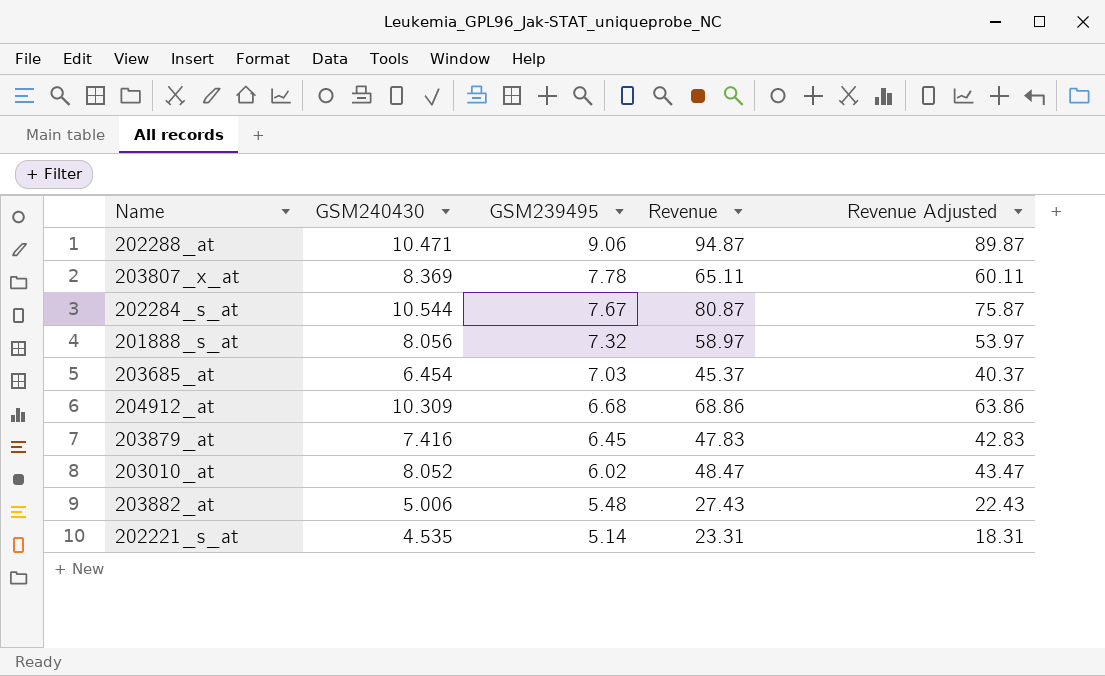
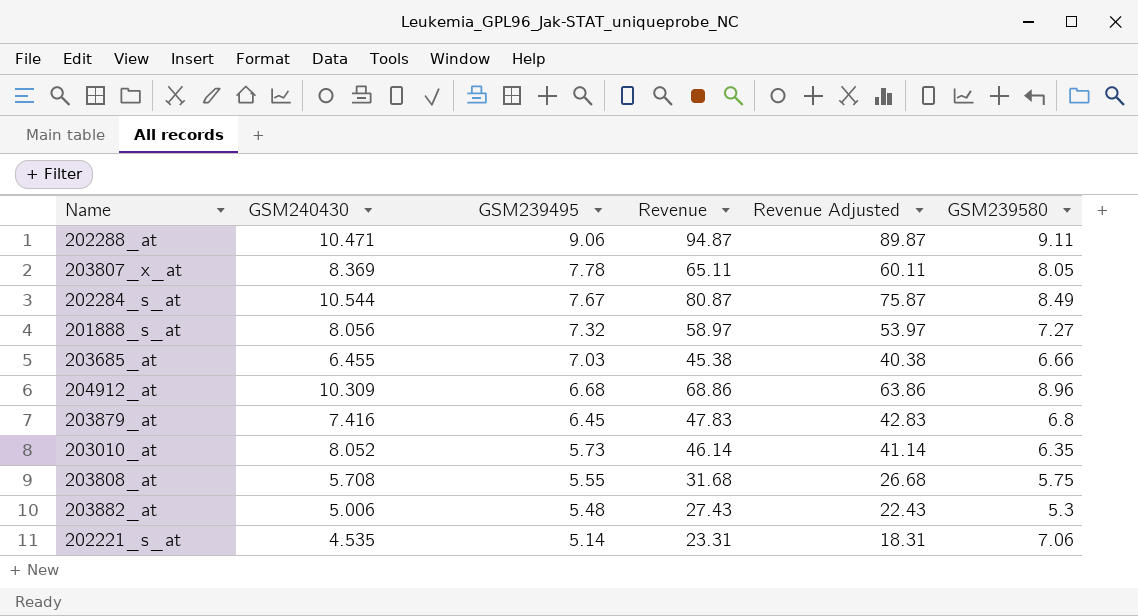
column GSM239580 | position: none -> 6
203685_at | GSM240430: 6.454 -> 6.455
203685_at | Revenue: 45.37 -> 45.38
203685_at | Revenue Adjusted: 40.37 -> 40.38
203010_at | GSM239495: 6.02 -> 5.73
203010_at | Revenue: 48.47 -> 46.14
203010_at | Revenue Adjusted: 43.47 -> 41.14
row 203808_at: none -> 5.708 | 5.55 | 31.68 | 26.68 | 5.75

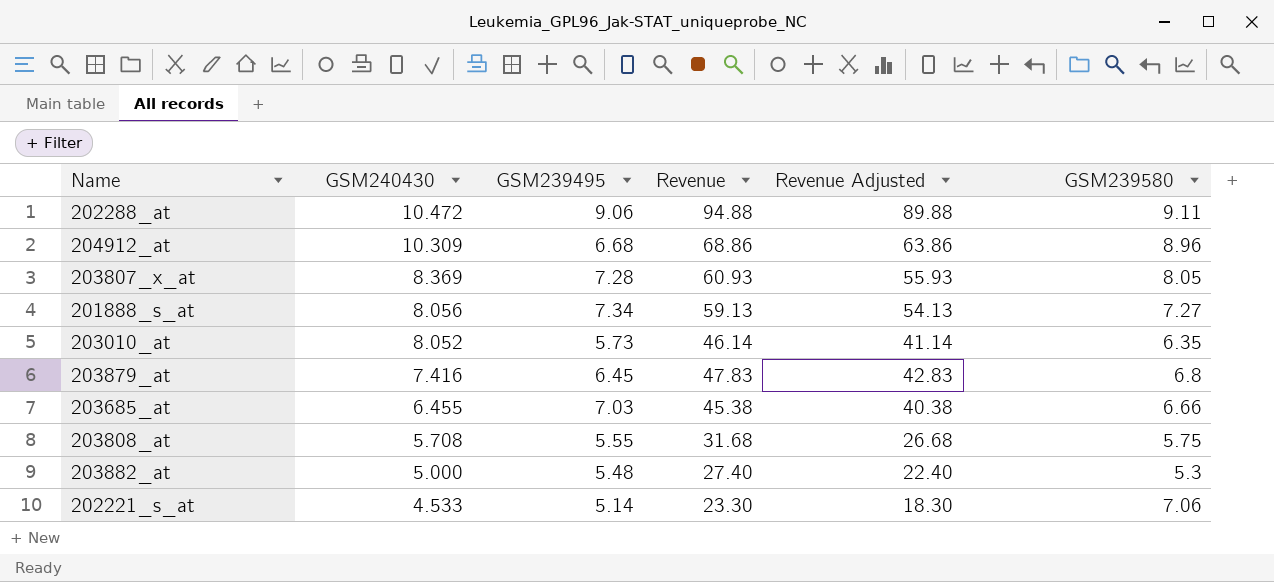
row order: GSM239495 descending -> GSM240430 descending
row 202284_s_at: 10.544 | 7.67 | 80.87 | 75.87 | 8.49 -> none
202288_at | GSM240430: 10.471 -> 10.472
202288_at | Revenue: 94.87 -> 94.88
202288_at | Revenue Adjusted: 89.87 -> 89.88
203807_x_at | GSM239495: 7.78 -> 7.28
203807_x_at | Revenue: 65.11 -> 60.93
203807_x_at | Revenue Adjusted: 60.11 -> 55.93
201888_s_at | GSM239495: 7.32 -> 7.34
201888_s_at | Revenue: 58.97 -> 59.13
201888_s_at | Revenue Adjusted: 53.97 -> 54.13
203882_at | GSM240430: 5.006 -> 5.000
203882_at | Revenue: 27.43 -> 27.40
203882_at | Revenue Adjusted: 22.43 -> 22.40
202221_s_at | GSM240430: 4.535 -> 4.533
202221_s_at | Revenue: 23.31 -> 23.30
202221_s_at | Revenue Adjusted: 18.31 -> 18.30

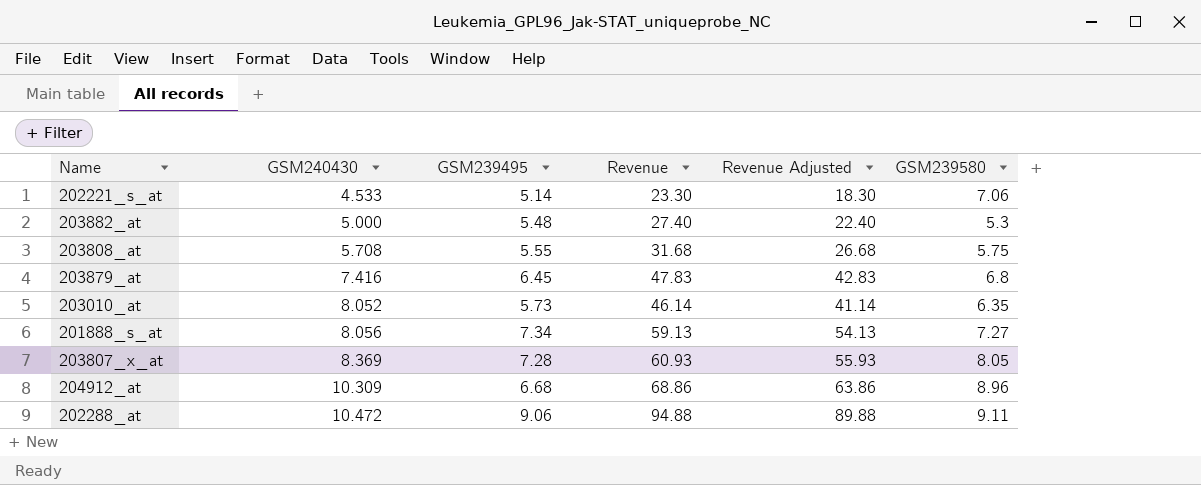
row order: GSM240430 descending -> GSM240430 ascending
row 203685_at: 6.455 | 7.03 | 45.38 | 40.38 | 6.66 -> none

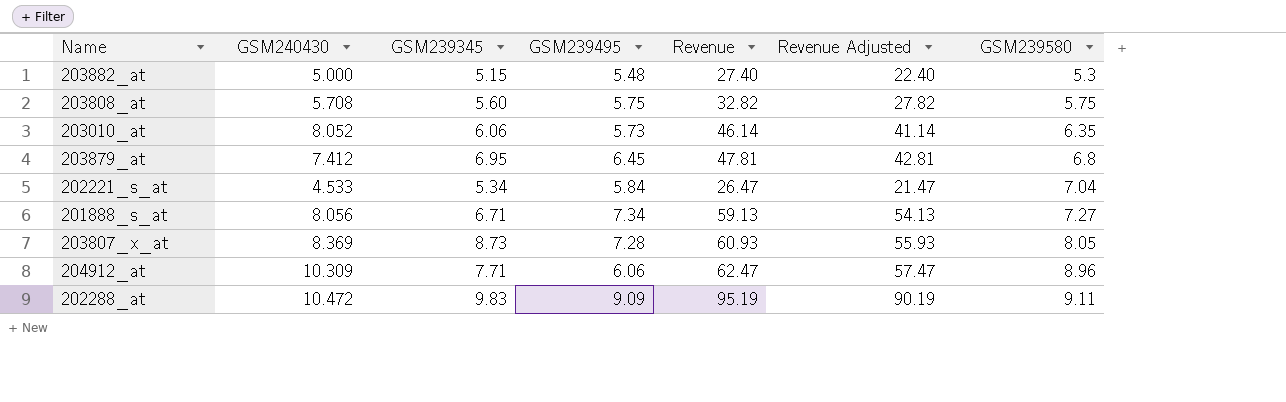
row order: GSM240430 ascending -> GSM239580 ascending
column GSM239345 | position: none -> 3
203808_at | GSM239495: 5.55 -> 5.75
203808_at | Revenue: 31.68 -> 32.82
203808_at | Revenue Adjusted: 26.68 -> 27.82
203879_at | GSM240430: 7.416 -> 7.412
203879_at | Revenue: 47.83 -> 47.81
203879_at | Revenue Adjusted: 42.83 -> 42.81
202221_s_at | GSM239495: 5.14 -> 5.84
202221_s_at | Revenue: 23.30 -> 26.47
202221_s_at | Revenue Adjusted: 18.30 -> 21.47
202221_s_at | GSM239580: 7.06 -> 7.04
204912_at | GSM239495: 6.68 -> 6.06
204912_at | Revenue: 68.86 -> 62.47
204912_at | Revenue Adjusted: 63.86 -> 57.47
202288_at | GSM239495: 9.06 -> 9.09
202288_at | Revenue: 94.88 -> 95.19
202288_at | Revenue Adjusted: 89.88 -> 90.19

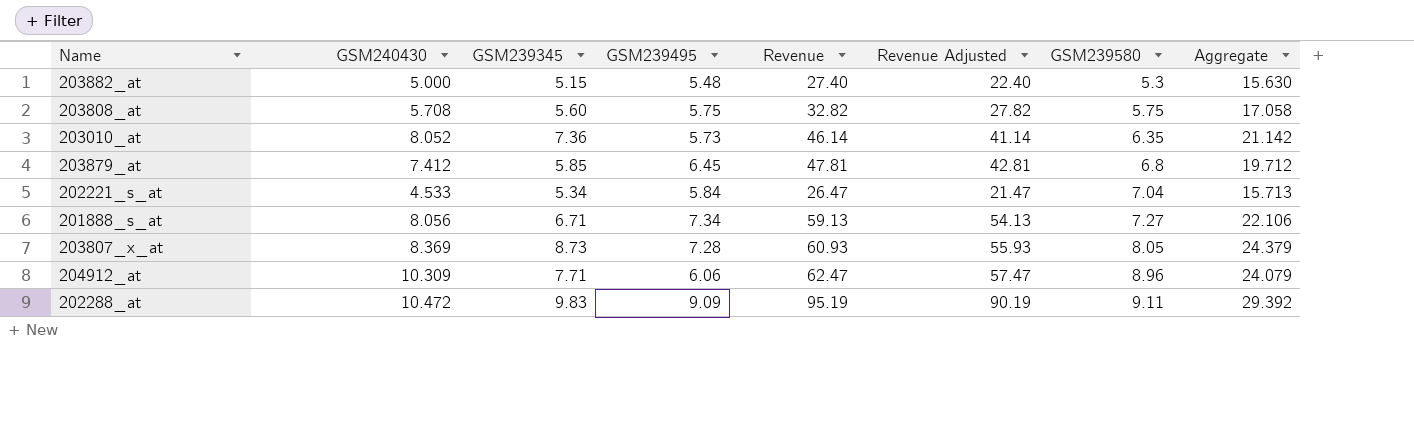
column Aggregate | formula: none -> [GSM240430] + [GSM239345] + [GSM239495]
203010_at | GSM239345: 6.06 -> 7.36
203879_at | GSM239345: 6.95 -> 5.85

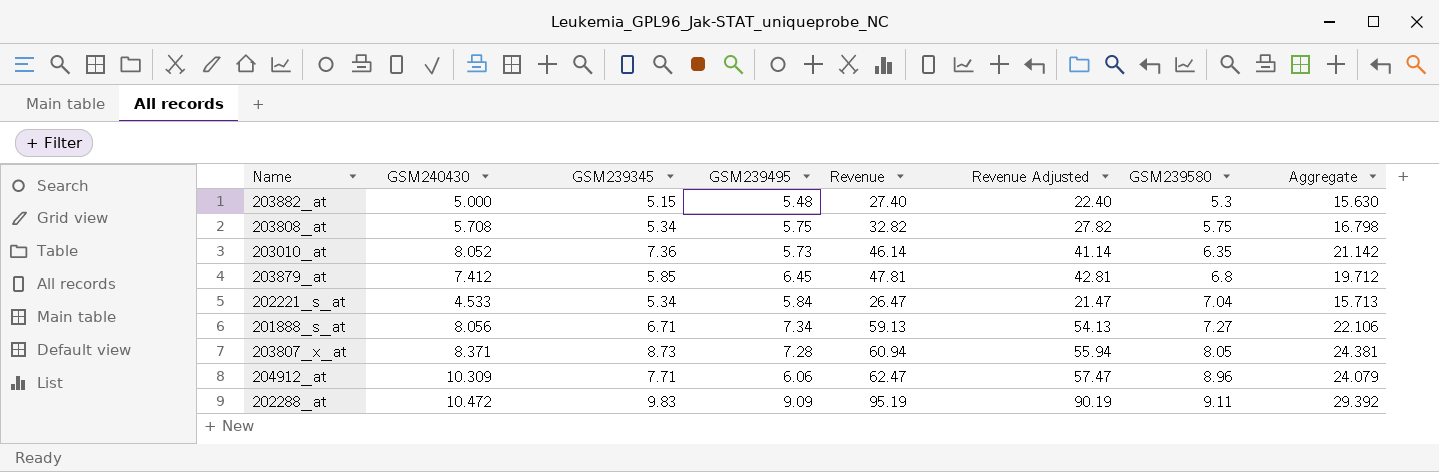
203808_at | GSM239345: 5.60 -> 5.34
203808_at | Aggregate: 17.058 -> 16.798
203807_x_at | GSM240430: 8.369 -> 8.371
203807_x_at | Revenue: 60.93 -> 60.94
203807_x_at | Revenue Adjusted: 55.93 -> 55.94
203807_x_at | Aggregate: 24.379 -> 24.381

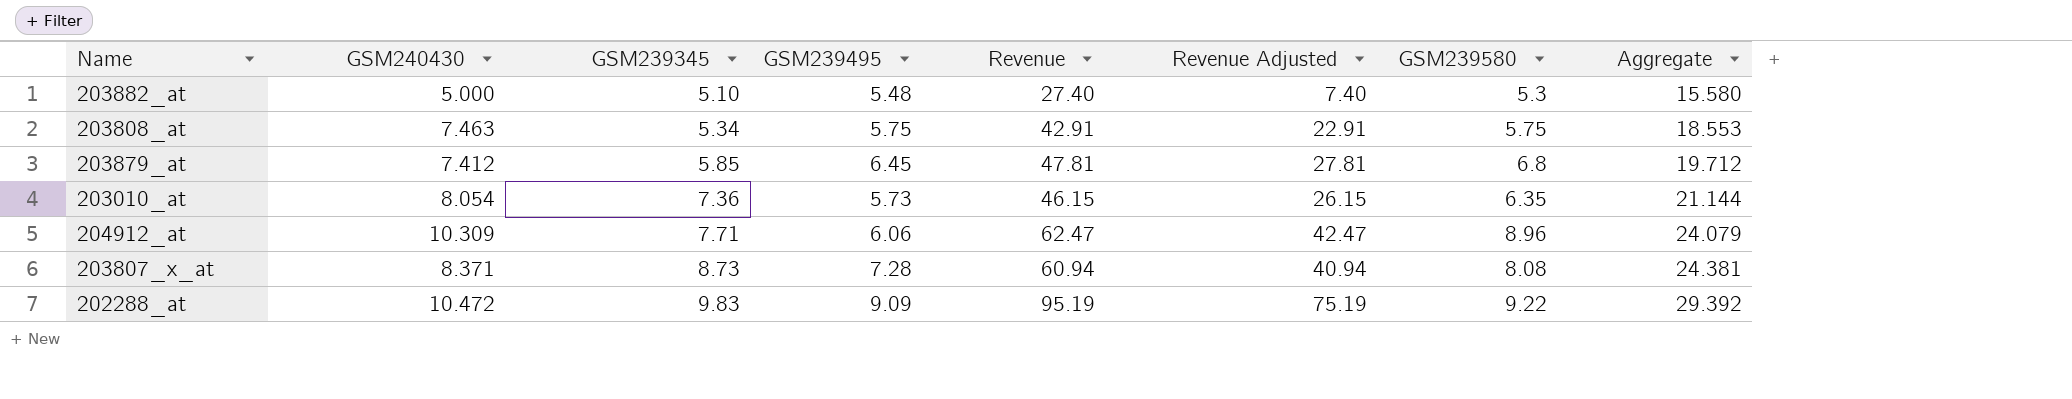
row order: GSM239580 ascending -> GSM239345 ascending
column Revenue Adjusted | formula: [Revenue] - 5 -> [Revenue] - 20
row 202221_s_at: 4.533 | 5.34 | 5.84 | 26.47 | 21.47 | 7.04 | 15.713 -> none
row 201888_s_at: 8.056 | 6.71 | 7.34 | 59.13 | 54.13 | 7.27 | 22.106 -> none
203882_at | GSM239345: 5.15 -> 5.10
203882_at | Aggregate: 15.630 -> 15.580
203808_at | GSM240430: 5.708 -> 7.463
203808_at | Revenue: 32.82 -> 42.91
203808_at | Aggregate: 16.798 -> 18.553
203010_at | GSM240430: 8.052 -> 8.054
203010_at | Revenue: 46.14 -> 46.15
203010_at | Aggregate: 21.142 -> 21.144
203807_x_at | GSM239580: 8.05 -> 8.08
202288_at | GSM239580: 9.11 -> 9.22

